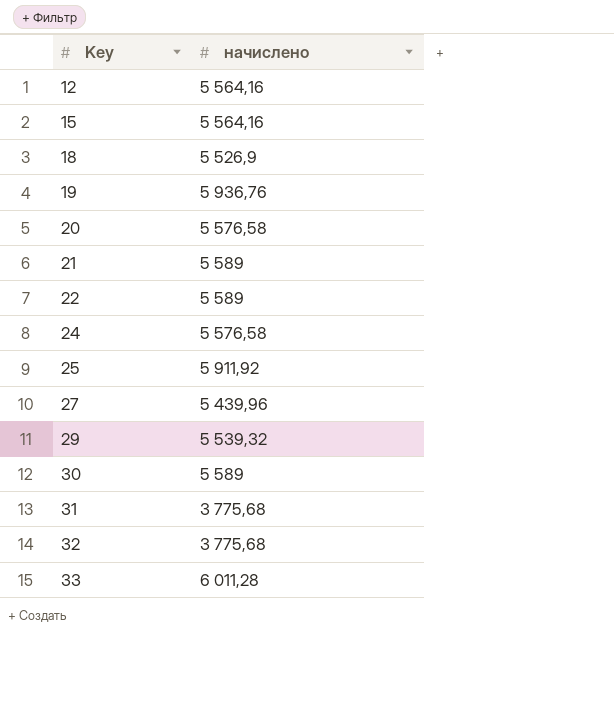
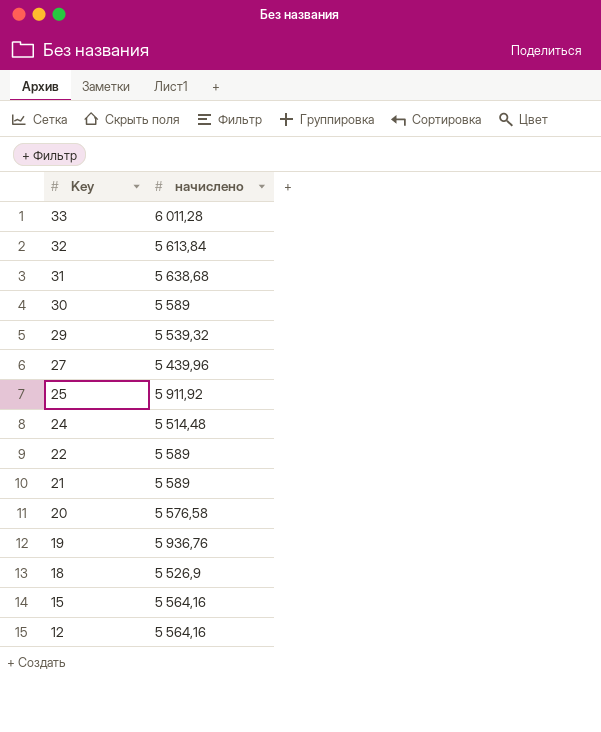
row order: Key ascending -> Key descending
32 | начислено: 3 775,68 -> 5 613,84
31 | начислено: 3 775,68 -> 5 638,68
24 | начислено: 5 576,58 -> 5 514,48

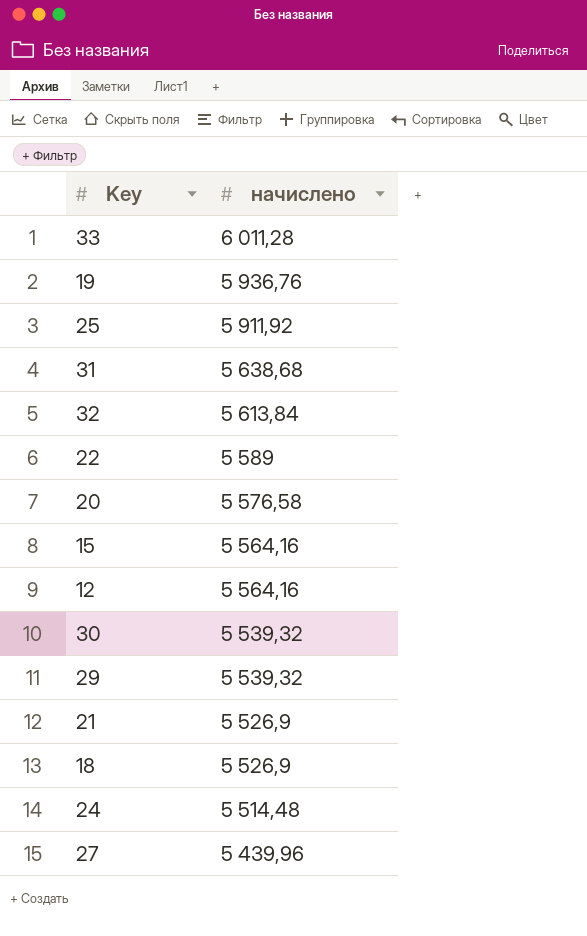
row order: Key descending -> начислено descending
30 | начислено: 5 589 -> 5 539,32
21 | начислено: 5 589 -> 5 526,9

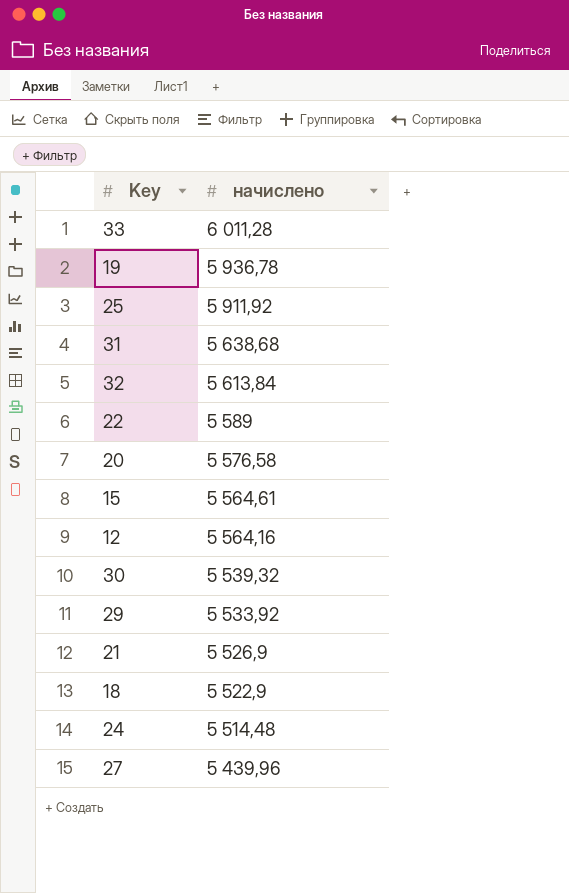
19 | начислено: 5 936,76 -> 5 936,78
15 | начислено: 5 564,16 -> 5 564,61
29 | начислено: 5 539,32 -> 5 533,92
18 | начислено: 5 526,9 -> 5 522,9

